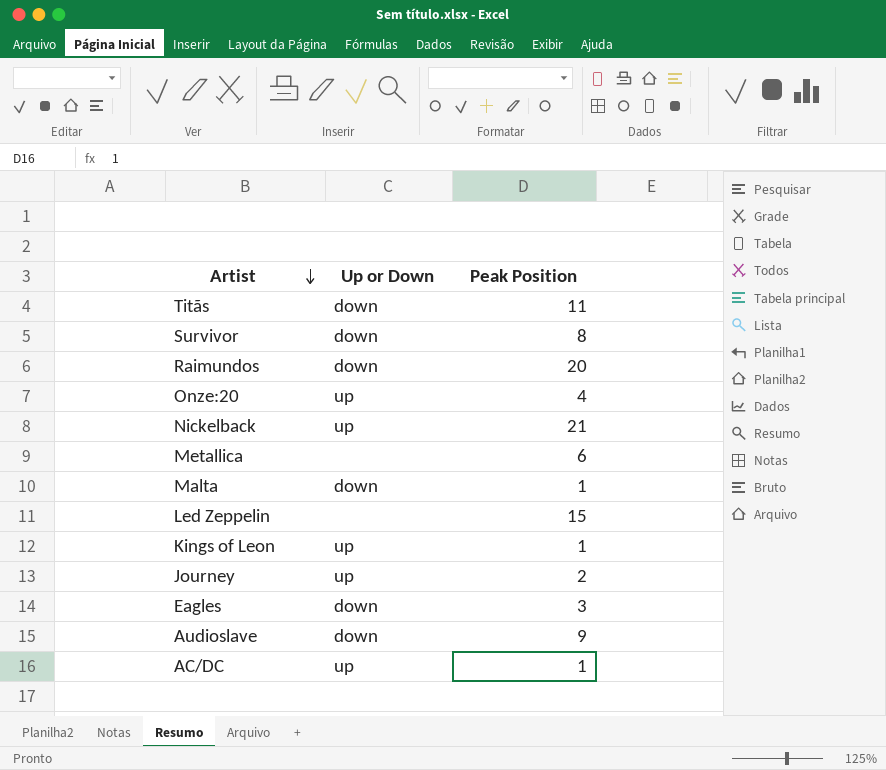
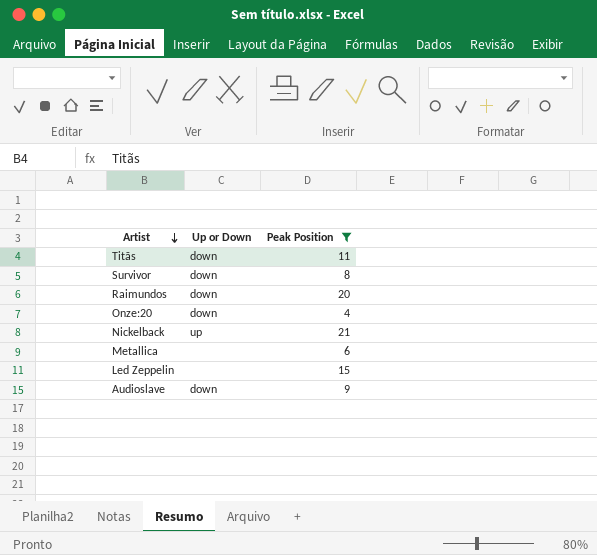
filter: none -> Peak Position >= 4
Onze:20 | Up or Down: up -> down

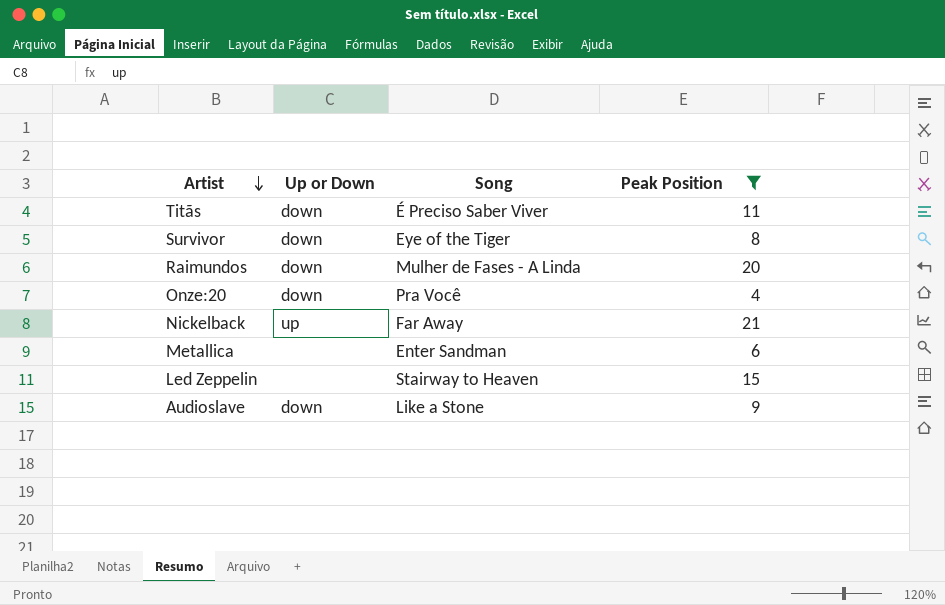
column Song | position: none -> 3

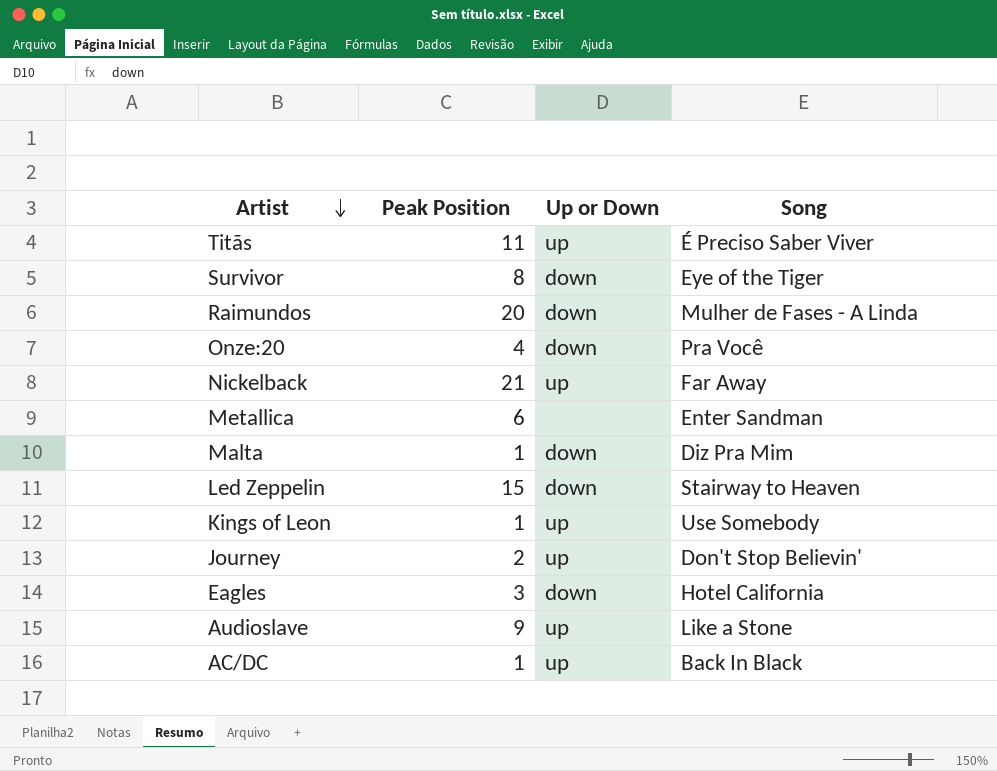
filter: Peak Position >= 4 -> none
column Peak Position | position: 4 -> 2
Titãs | Up or Down: down -> up
Led Zeppelin | Up or Down: none -> down
Audioslave | Up or Down: down -> up

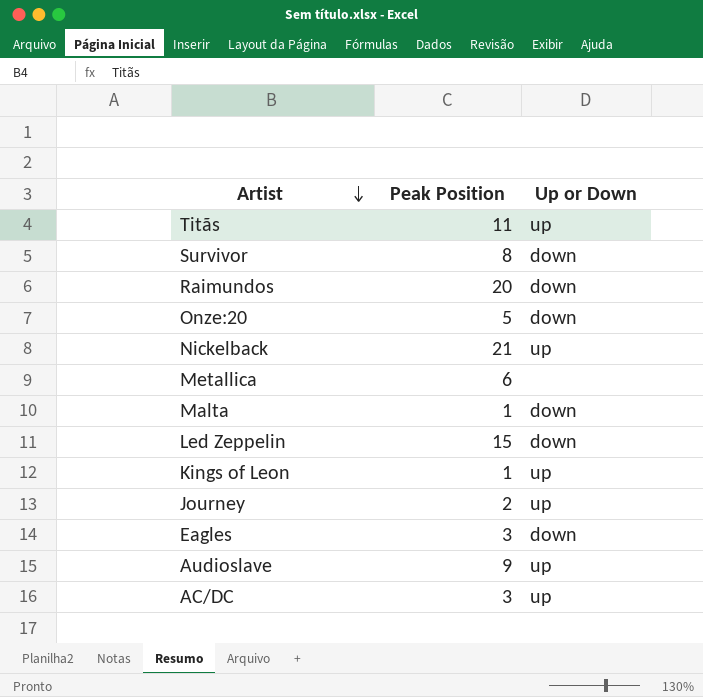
column Song | position: 4 -> none
Onze:20 | Peak Position: 4 -> 5
AC/DC | Peak Position: 1 -> 3

